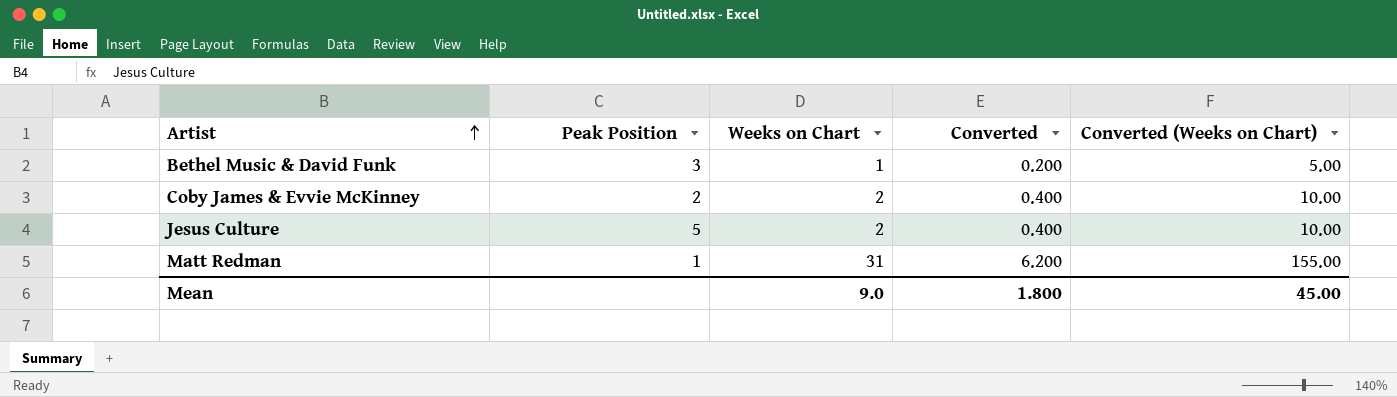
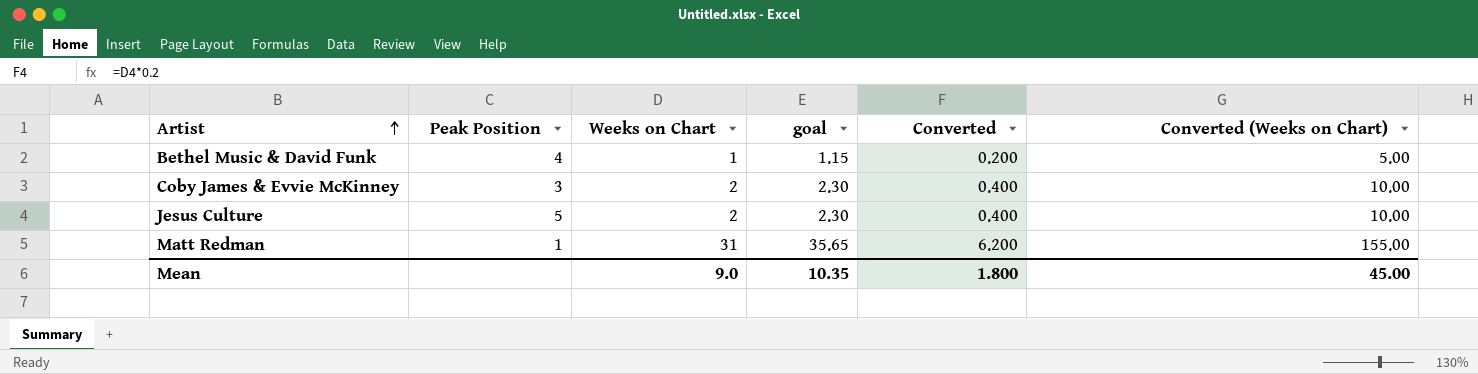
column goal | formula: none -> [Weeks on Chart] * 1.15
Bethel Music & David Funk | Peak Position: 3 -> 4
Coby James & Evvie McKinney | Peak Position: 2 -> 3

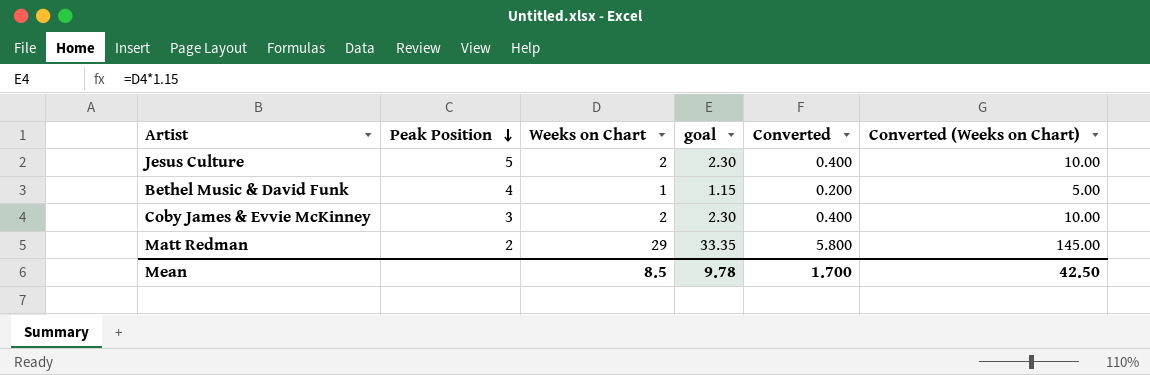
row order: Artist ascending -> Peak Position descending
Matt Redman | Peak Position: 1 -> 2
Matt Redman | Weeks on Chart: 31 -> 29
Matt Redman | goal: 35.65 -> 33.35
Matt Redman | Converted: 6.200 -> 5.800
Matt Redman | Converted (Weeks on Chart): 155.00 -> 145.00
Mean | Weeks on Chart: 9.0 -> 8.5
Mean | goal: 10.35 -> 9.78
Mean | Converted: 1.800 -> 1.700
Mean | Converted (Weeks on Chart): 45.00 -> 42.50

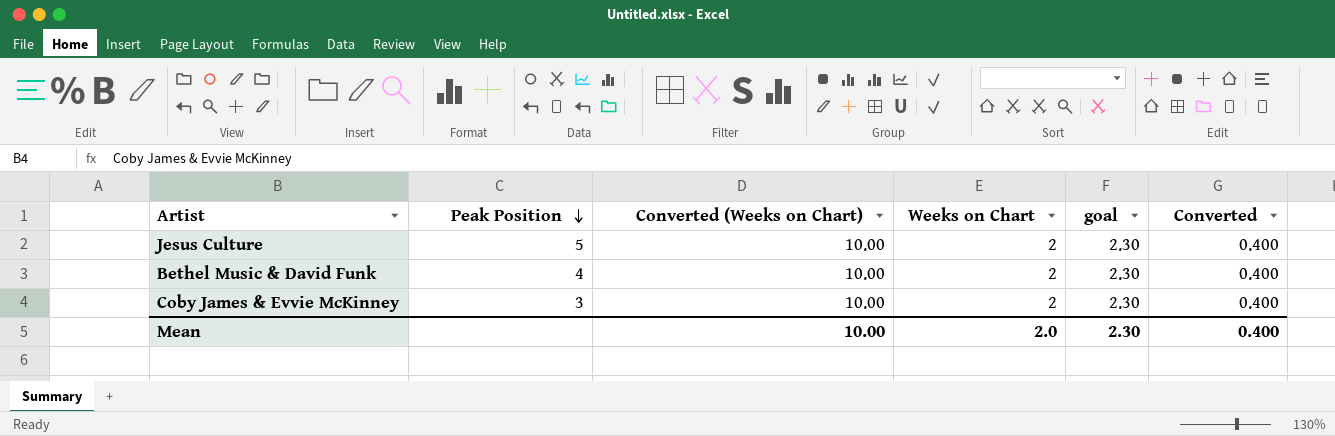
column Converted (Weeks on Chart) | position: 6 -> 3
row Matt Redman: 2 | 29 | 33.35 | 5.800 | 145.00 -> none
Bethel Music & David Funk | Converted (Weeks on Chart): 5.00 -> 10.00
Bethel Music & David Funk | Weeks on Chart: 1 -> 2
Bethel Music & David Funk | goal: 1.15 -> 2.30
Bethel Music & David Funk | Converted: 0.200 -> 0.400
Mean | Converted (Weeks on Chart): 42.50 -> 10.00
Mean | Weeks on Chart: 8.5 -> 2.0
Mean | goal: 9.78 -> 2.30
Mean | Converted: 1.700 -> 0.400

